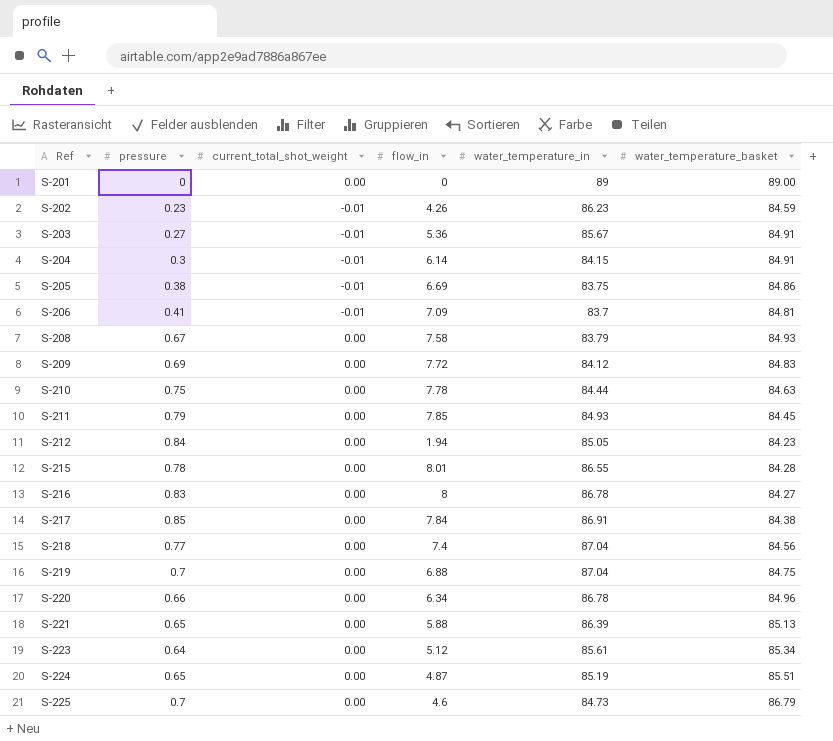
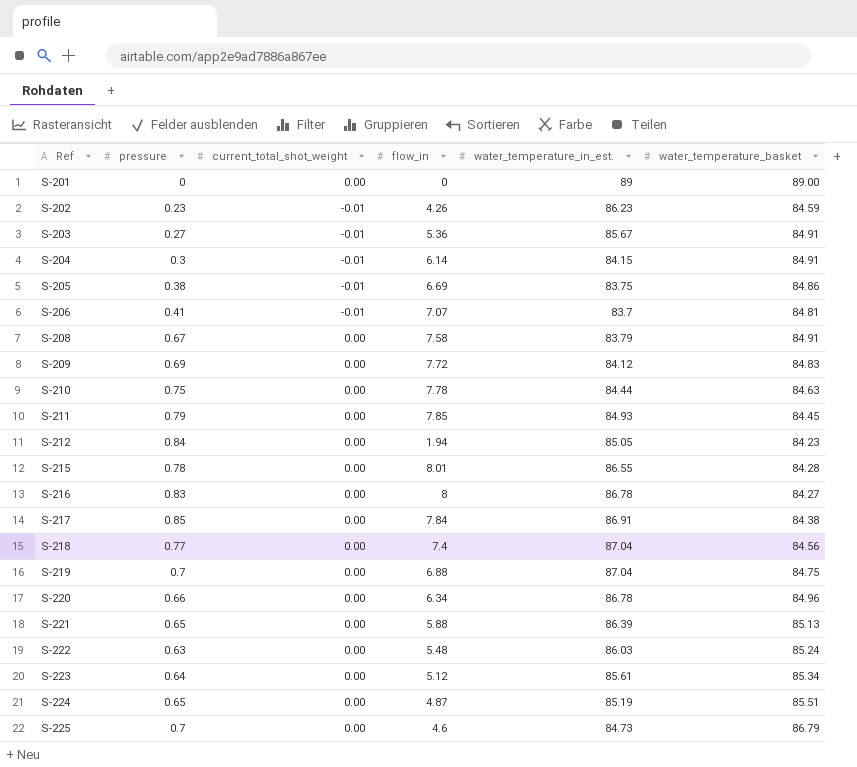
column name: water_temperature_in -> water_temperature_in_est.
S-206 | flow_in: 7.09 -> 7.07
S-208 | water_temperature_basket: 84.93 -> 84.91
row S-222: none -> 0.63 | 0.00 | 5.48 | 86.03 | 85.24

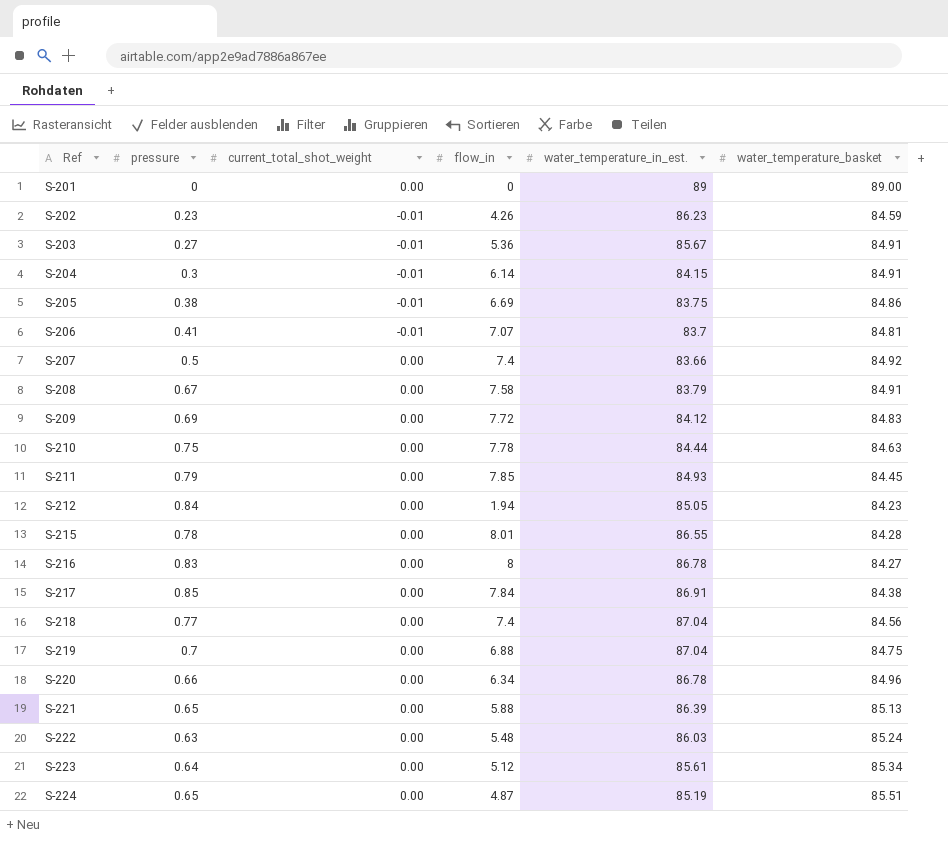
row S-225: 0.7 | 0.00 | 4.6 | 84.73 | 86.79 -> none
row S-207: none -> 0.5 | 0.00 | 7.4 | 83.66 | 84.92

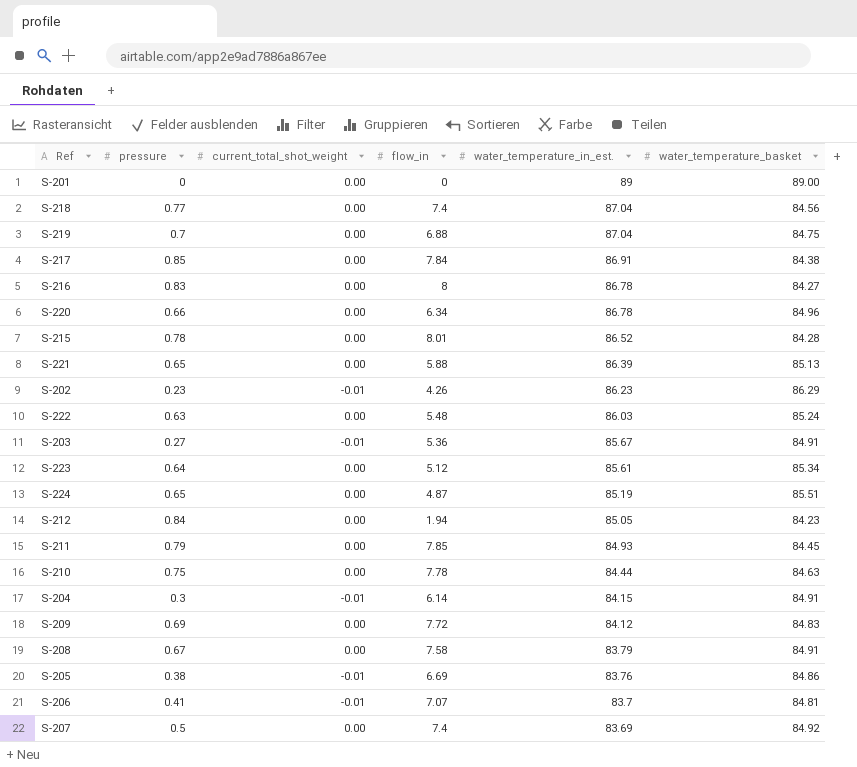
row order: Ref ascending -> water_temperature_in_est. descending
S-215 | water_temperature_in_est.: 86.55 -> 86.52
S-202 | water_temperature_basket: 84.59 -> 86.29
S-205 | water_temperature_in_est.: 83.75 -> 83.76
S-207 | water_temperature_in_est.: 83.66 -> 83.69

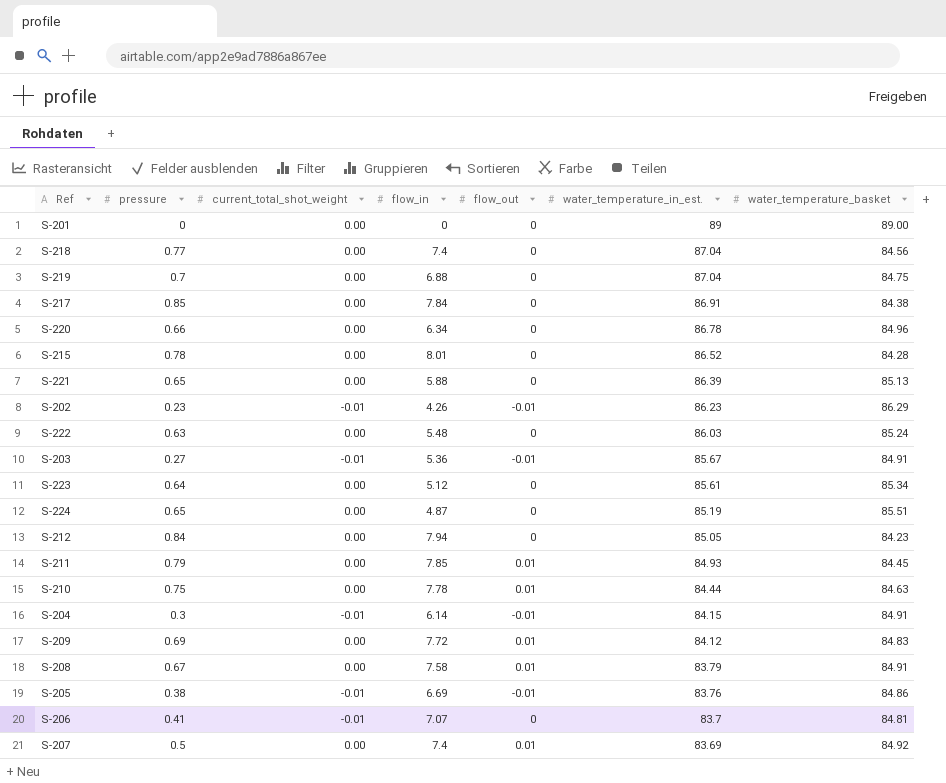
column flow_out | position: none -> 5
row S-216: 0.83 | 0.00 | 8 | 86.78 | 84.27 -> none
S-212 | flow_in: 1.94 -> 7.94

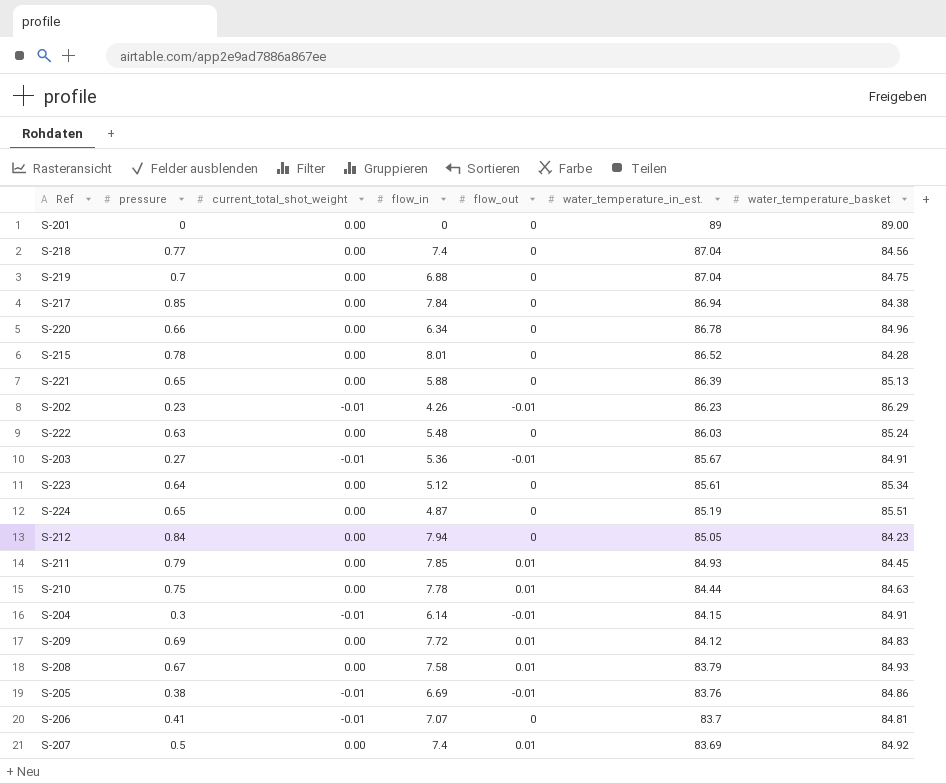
S-217 | water_temperature_in_est.: 86.91 -> 86.94
S-208 | water_temperature_basket: 84.91 -> 84.93

